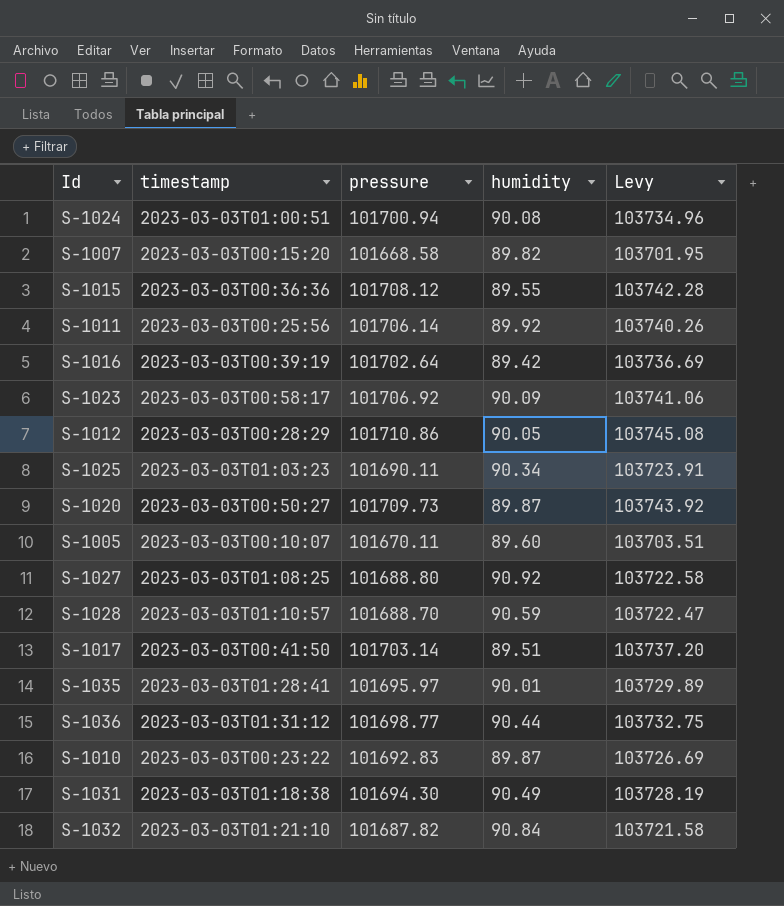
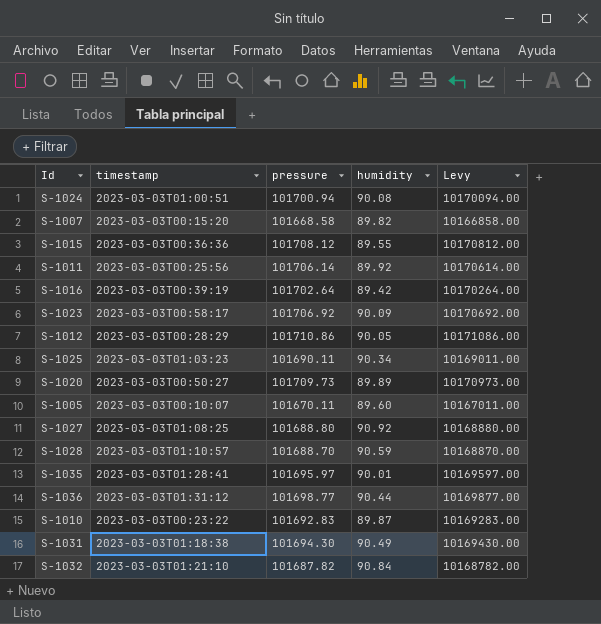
column Levy | formula: [pressure] * 1.02 -> [pressure] * 100
row S-1017: 2023-03-03T00:41:50 | 101703.14 | 89.51 | 103737.20 -> none
S-1020 | humidity: 89.87 -> 89.89

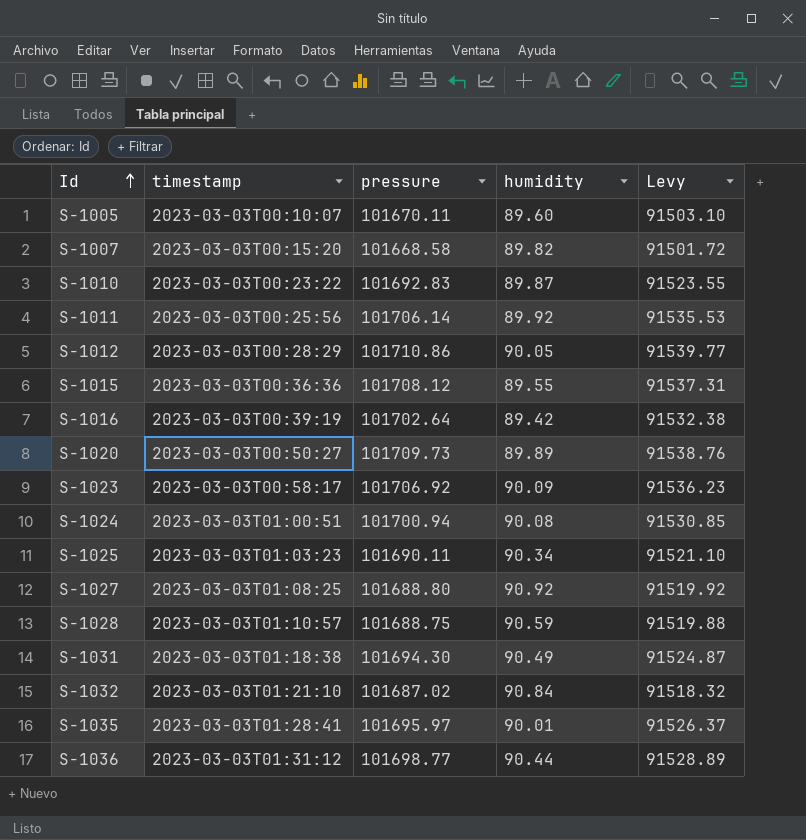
row order: none -> Id ascending
column Levy | formula: [pressure] * 100 -> [pressure] * 0.9
S-1028 | pressure: 101688.70 -> 101688.75
S-1032 | pressure: 101687.82 -> 101687.02

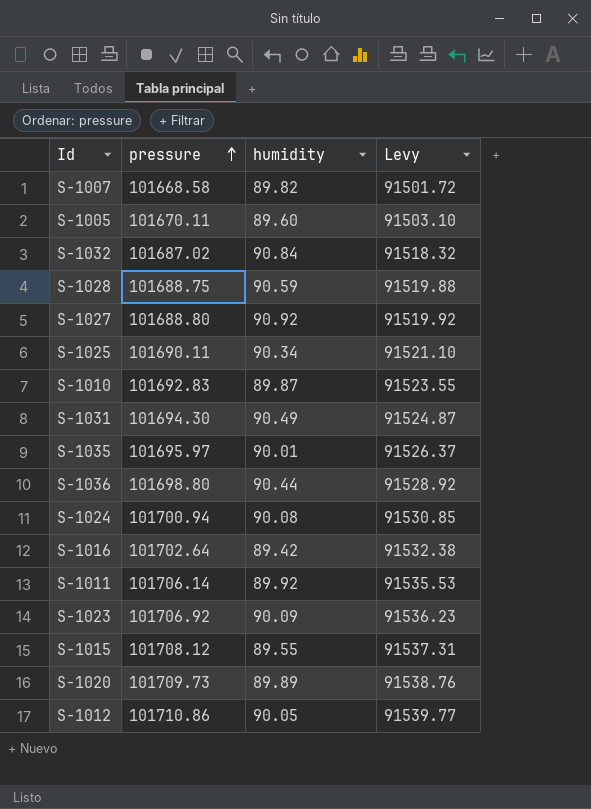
row order: Id ascending -> pressure ascending
column timestamp | position: 2 -> none
S-1036 | pressure: 101698.77 -> 101698.80
S-1036 | Levy: 91528.89 -> 91528.92

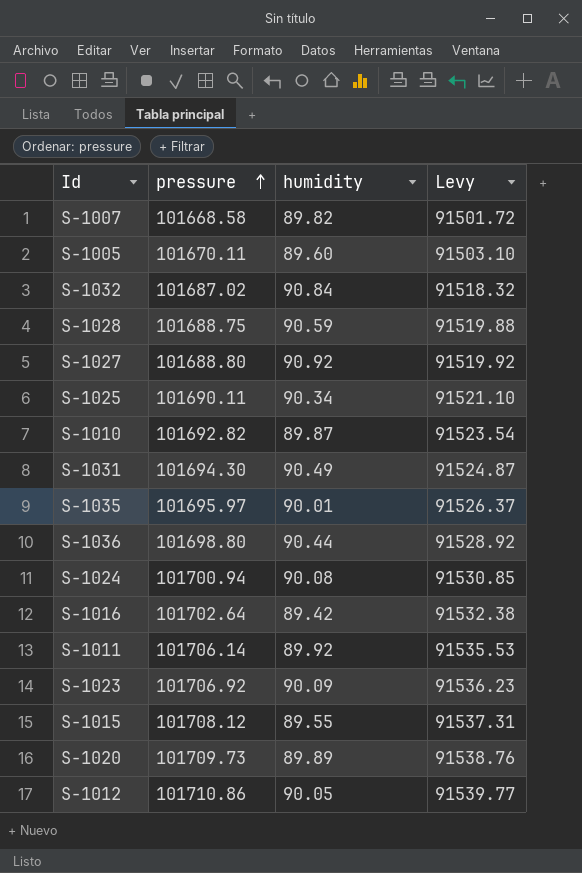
S-1010 | pressure: 101692.83 -> 101692.82
S-1010 | Levy: 91523.55 -> 91523.54

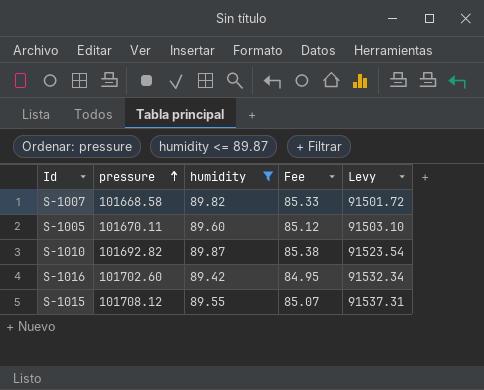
filter: none -> humidity <= 89.87
column Fee | formula: none -> [humidity] * 0.95
S-1016 | pressure: 101702.64 -> 101702.60
S-1016 | Levy: 91532.38 -> 91532.34

